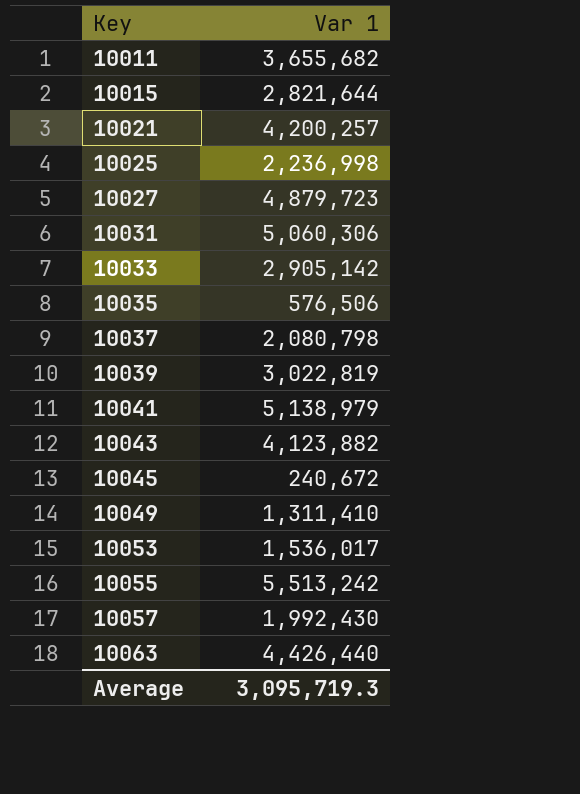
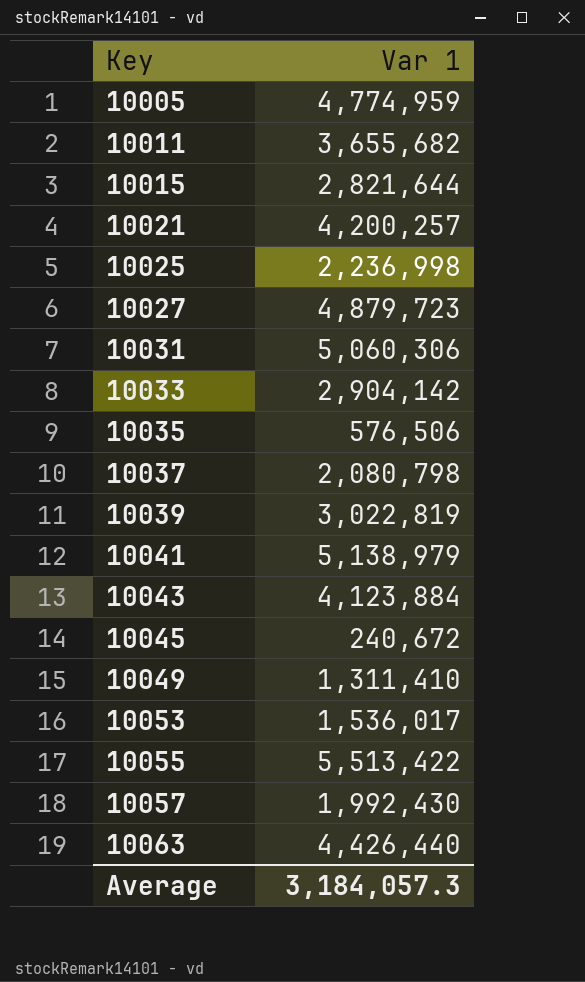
row 10005: none -> 4,774,959
10033 | Var 1: 2,905,142 -> 2,904,142
10043 | Var 1: 4,123,882 -> 4,123,884
10055 | Var 1: 5,513,242 -> 5,513,422
Average | Var 1: 3,095,719.3 -> 3,184,057.3

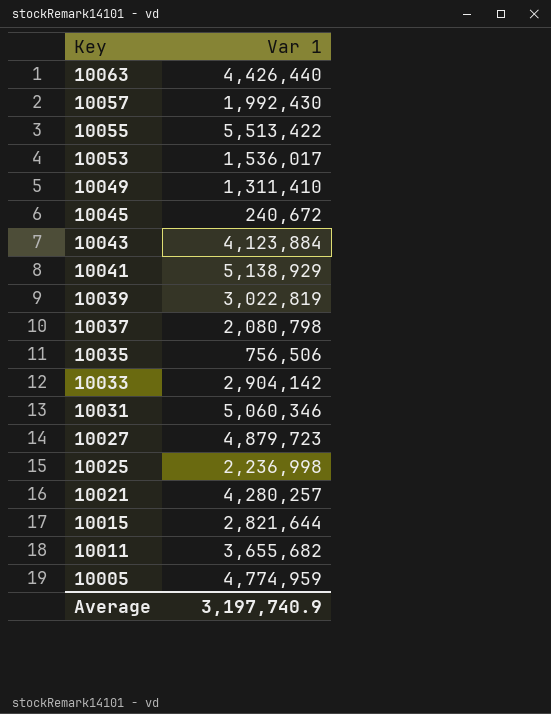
row order: Key ascending -> Key descending
10041 | Var 1: 5,138,979 -> 5,138,929
10035 | Var 1: 576,506 -> 756,506
10031 | Var 1: 5,060,306 -> 5,060,346
10021 | Var 1: 4,200,257 -> 4,280,257
Average | Var 1: 3,184,057.3 -> 3,197,740.9

